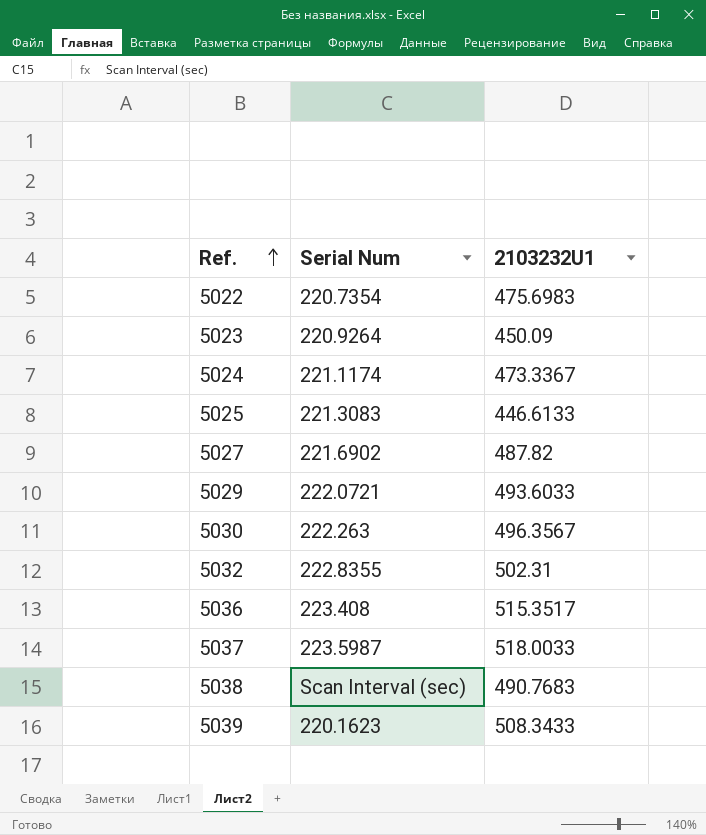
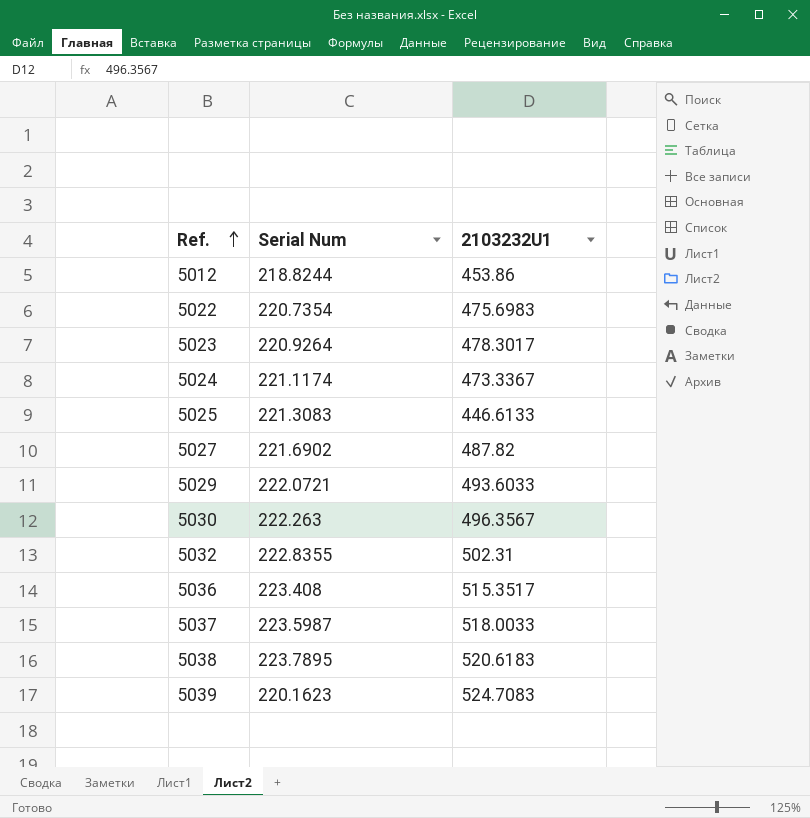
row 5012: none -> 218.8244 | 453.86
5023 | 2103232U1: 450.09 -> 478.3017
5038 | Serial Num: Scan Interval (sec) -> 223.7895
5038 | 2103232U1: 490.7683 -> 520.6183
5039 | 2103232U1: 508.3433 -> 524.7083

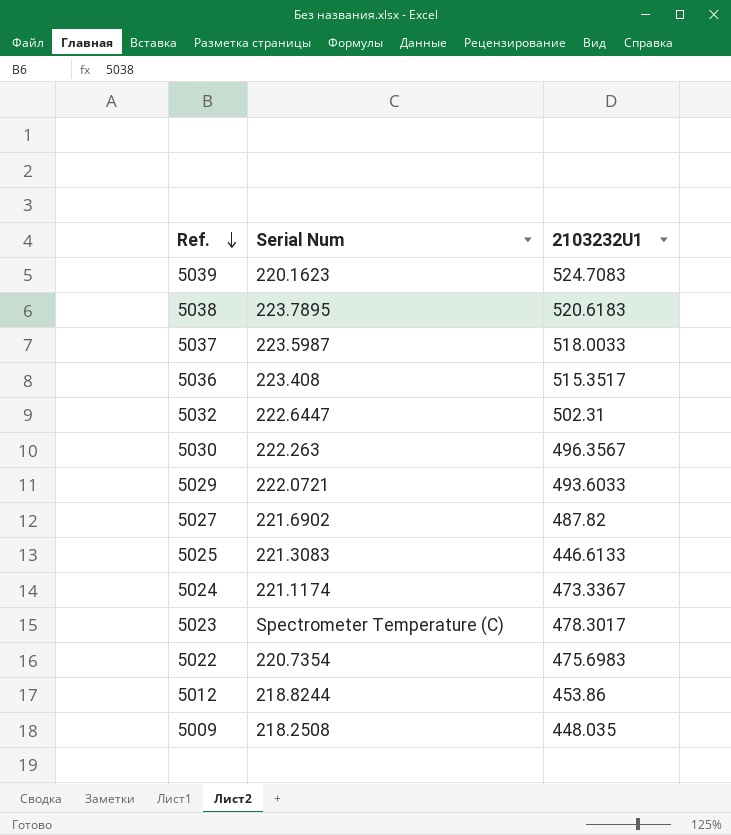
row order: Ref. ascending -> Ref. descending
5032 | Serial Num: 222.8355 -> 222.6447
5023 | Serial Num: 220.9264 -> Spectrometer Temperature (C)
row 5009: none -> 218.2508 | 448.035

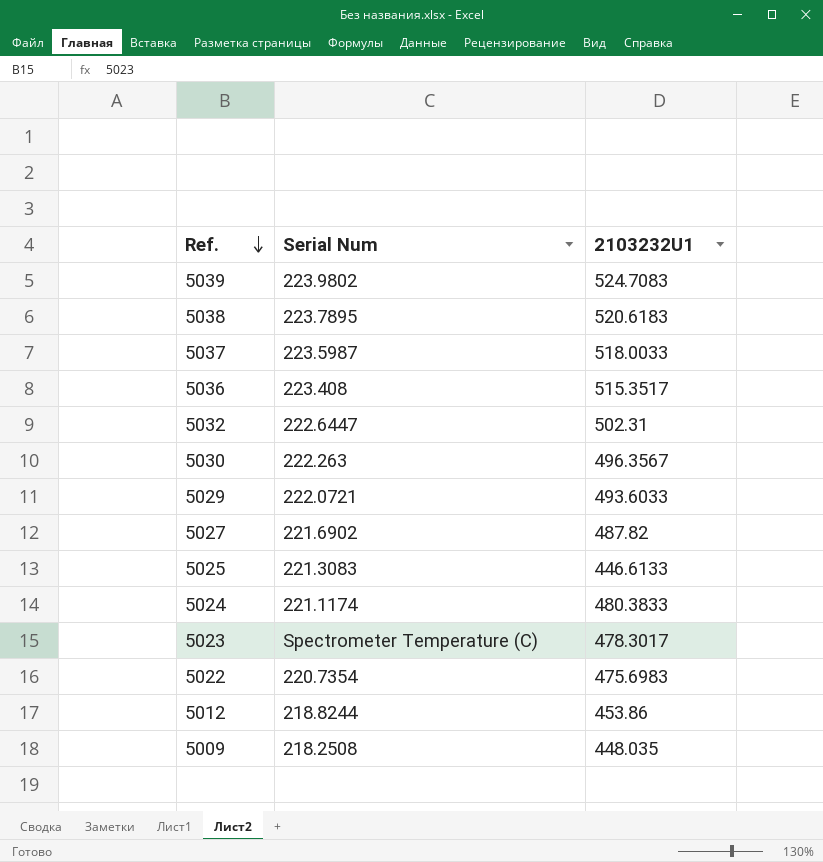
5039 | Serial Num: 220.1623 -> 223.9802
5024 | 2103232U1: 473.3367 -> 480.3833

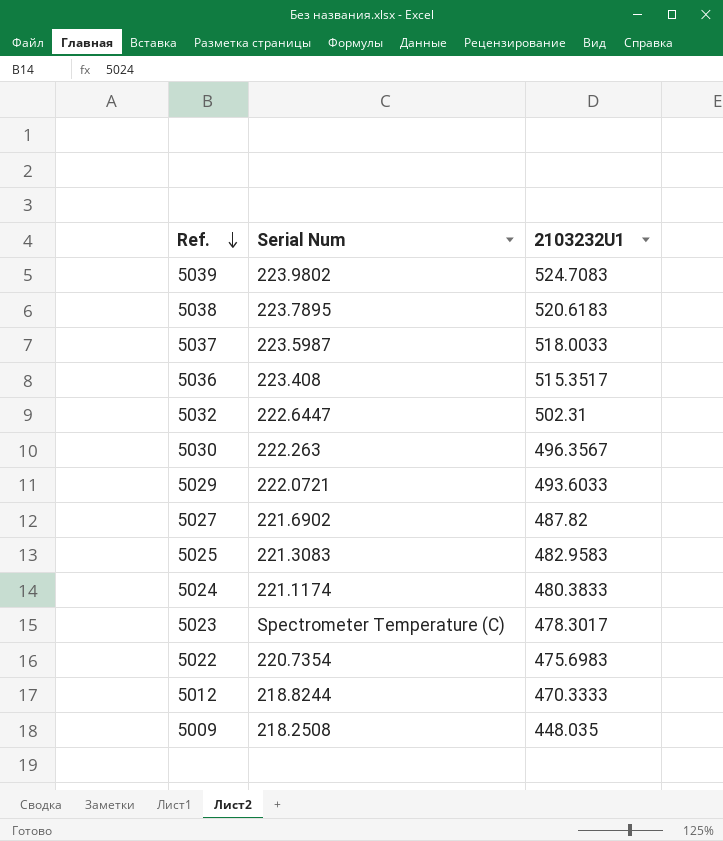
5025 | 2103232U1: 446.6133 -> 482.9583
5012 | 2103232U1: 453.86 -> 470.3333

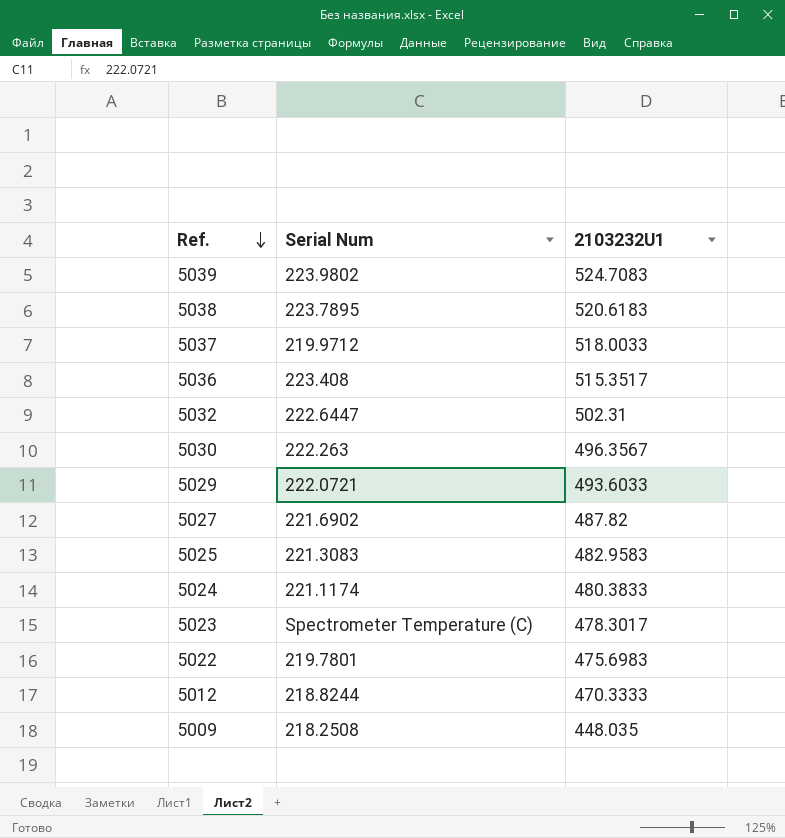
5037 | Serial Num: 223.5987 -> 219.9712
5022 | Serial Num: 220.7354 -> 219.7801

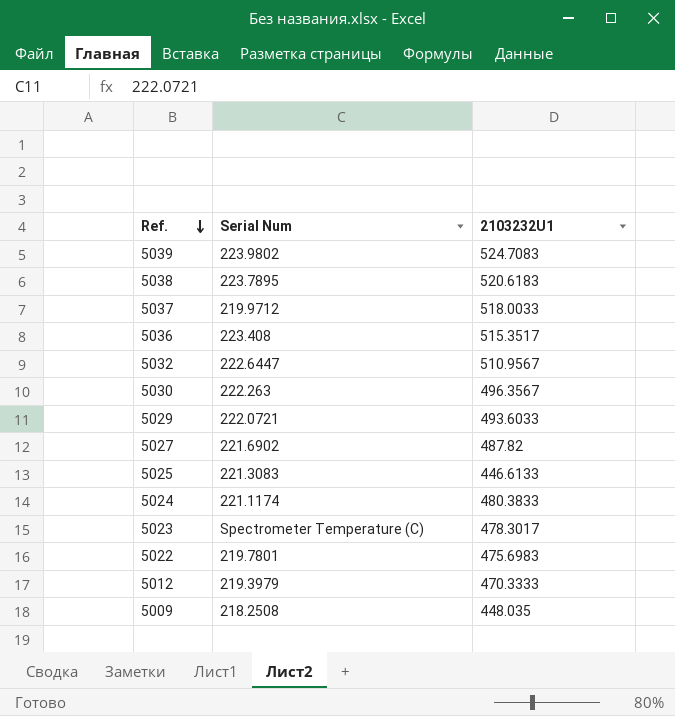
5032 | 2103232U1: 502.31 -> 510.9567
5025 | 2103232U1: 482.9583 -> 446.6133
5012 | Serial Num: 218.8244 -> 219.3979

